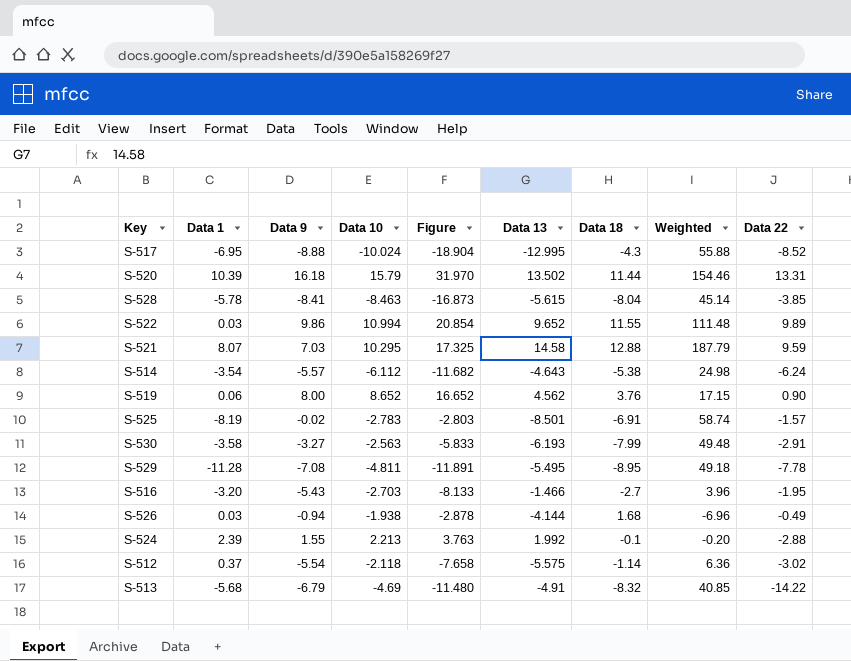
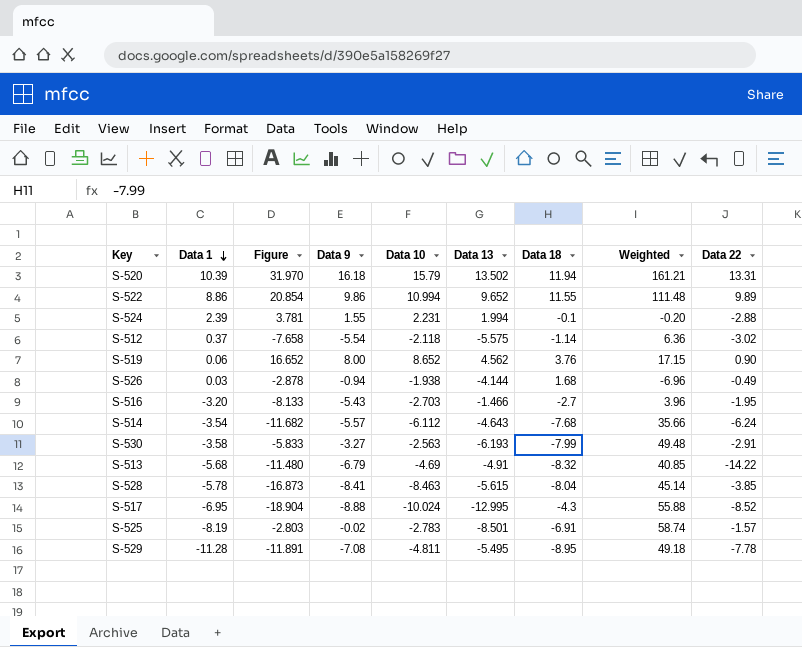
row order: none -> Data 1 descending
column Figure | position: 5 -> 3
row S-521: 8.07 | 7.03 | 10.295 | 17.325 | 14.58 | 12.88 | 187.79 | 9.59 -> none
S-520 | Data 18: 11.44 -> 11.94
S-520 | Weighted: 154.46 -> 161.21
S-522 | Data 1: 0.03 -> 8.86
S-524 | Figure: 3.763 -> 3.781
S-524 | Data 10: 2.213 -> 2.231
S-524 | Data 13: 1.992 -> 1.994
S-514 | Data 18: -5.38 -> -7.68
S-514 | Weighted: 24.98 -> 35.66

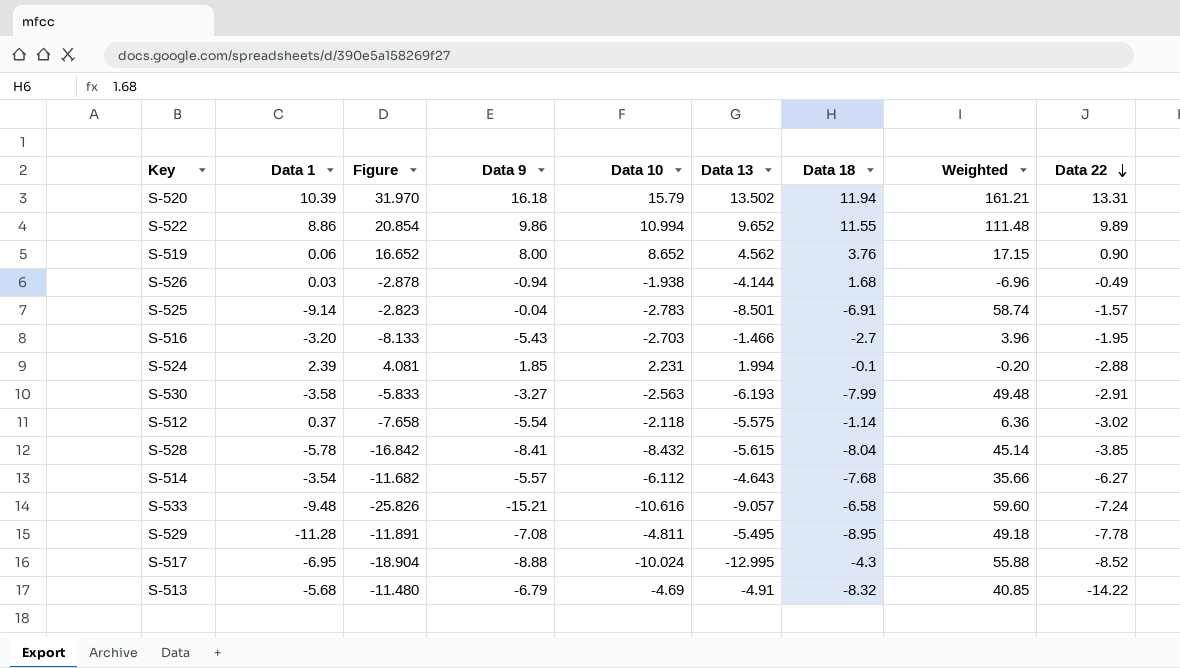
row order: Data 1 descending -> Data 22 descending
S-525 | Data 1: -8.19 -> -9.14
S-525 | Figure: -2.803 -> -2.823
S-525 | Data 9: -0.02 -> -0.04
S-524 | Figure: 3.781 -> 4.081
S-524 | Data 9: 1.55 -> 1.85
S-528 | Figure: -16.873 -> -16.842
S-528 | Data 10: -8.463 -> -8.432
S-514 | Data 22: -6.24 -> -6.27
row S-533: none -> -9.48 | -25.826 | -15.21 | -10.616 | -9.057 | -6.58 | 59.60 | -7.24

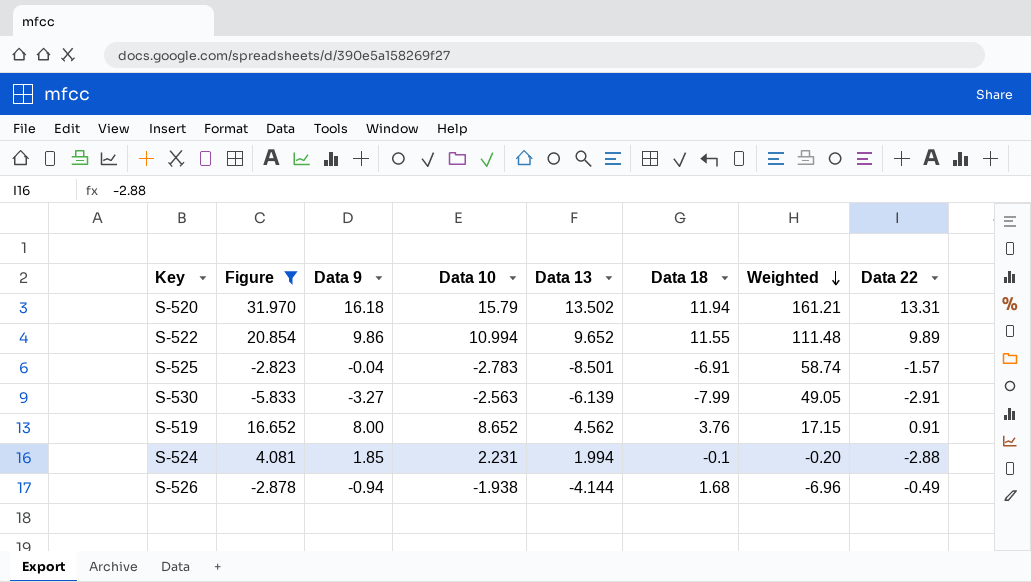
filter: none -> Figure >= -5.833
row order: Data 22 descending -> Weighted descending
column Data 1 | position: 2 -> none
S-530 | Data 13: -6.193 -> -6.139
S-530 | Weighted: 49.48 -> 49.05
S-519 | Data 22: 0.90 -> 0.91

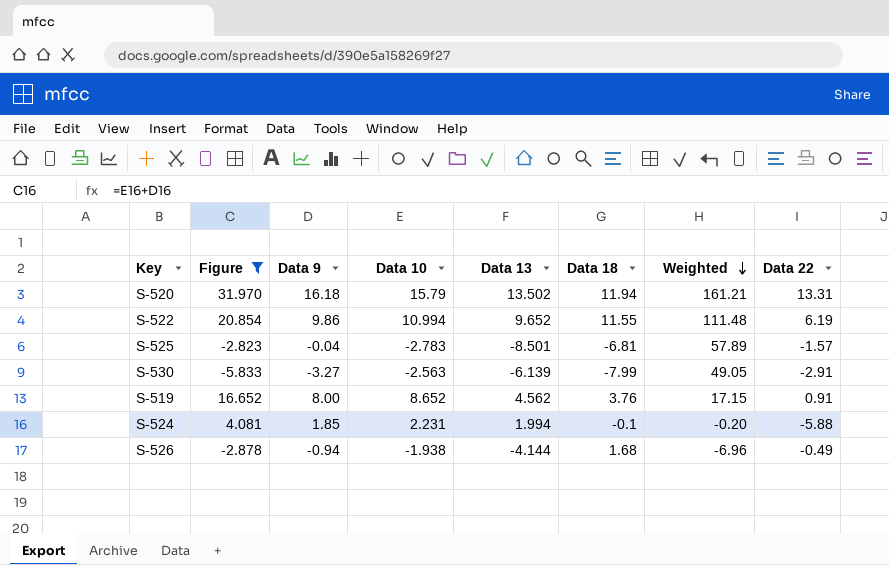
S-522 | Data 22: 9.89 -> 6.19
S-525 | Data 18: -6.91 -> -6.81
S-525 | Weighted: 58.74 -> 57.89
S-524 | Data 22: -2.88 -> -5.88

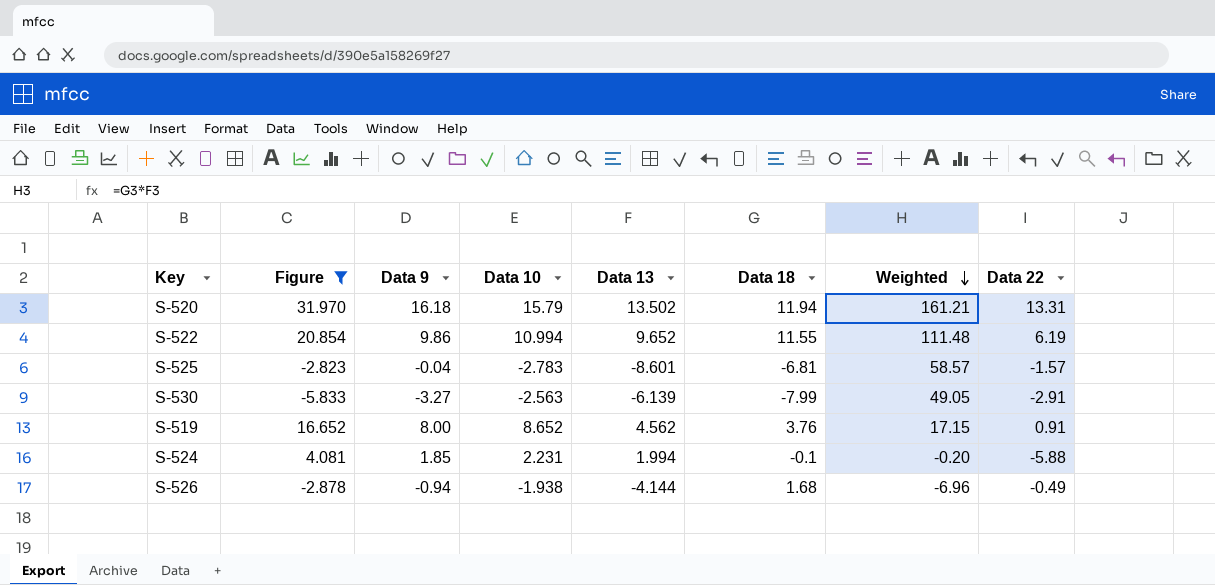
S-525 | Data 13: -8.501 -> -8.601
S-525 | Weighted: 57.89 -> 58.57

